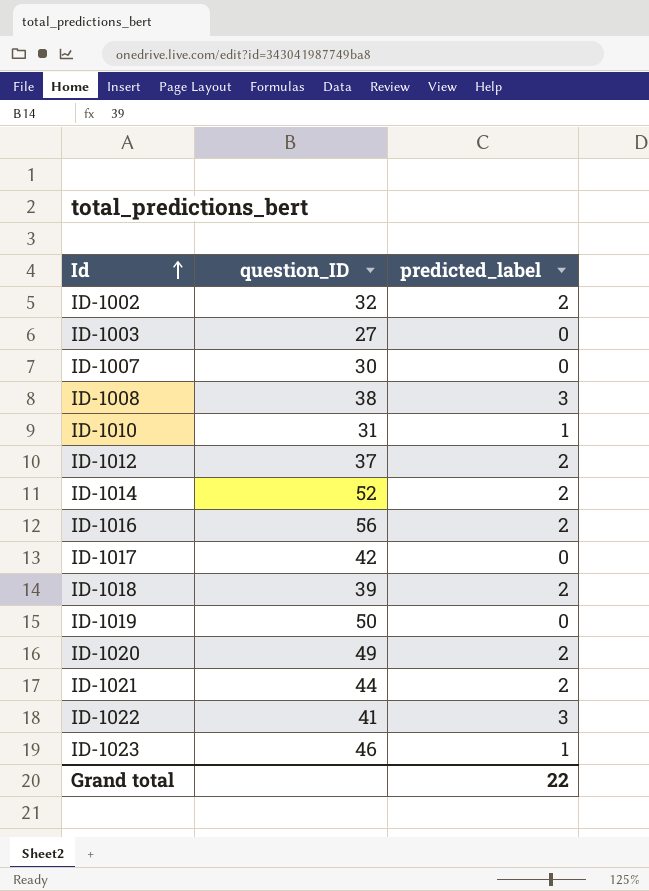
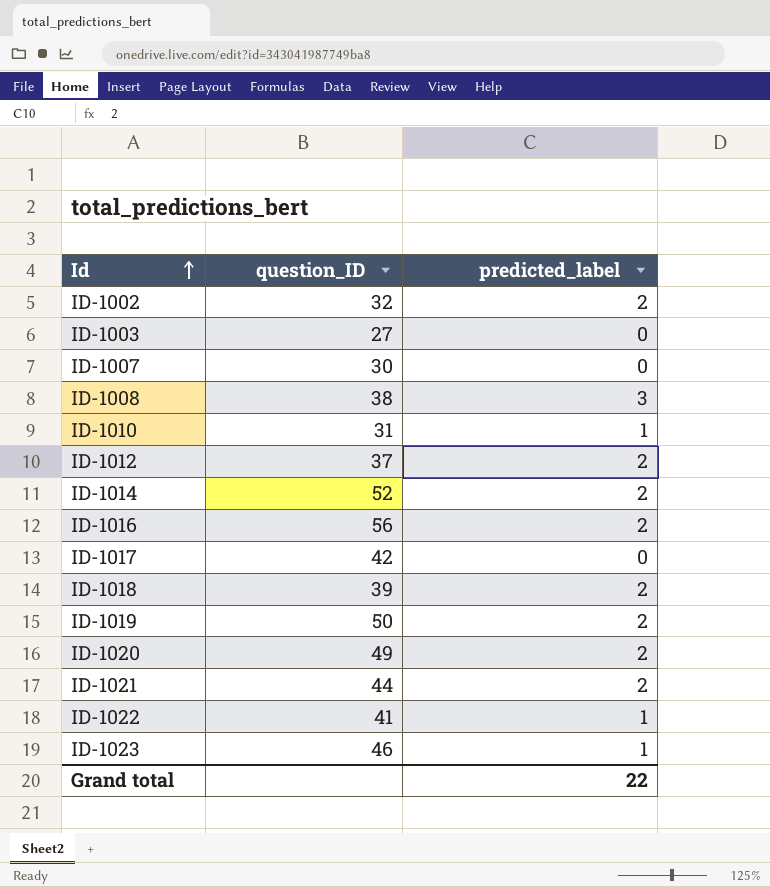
ID-1019 | predicted_label: 0 -> 2
ID-1022 | predicted_label: 3 -> 1

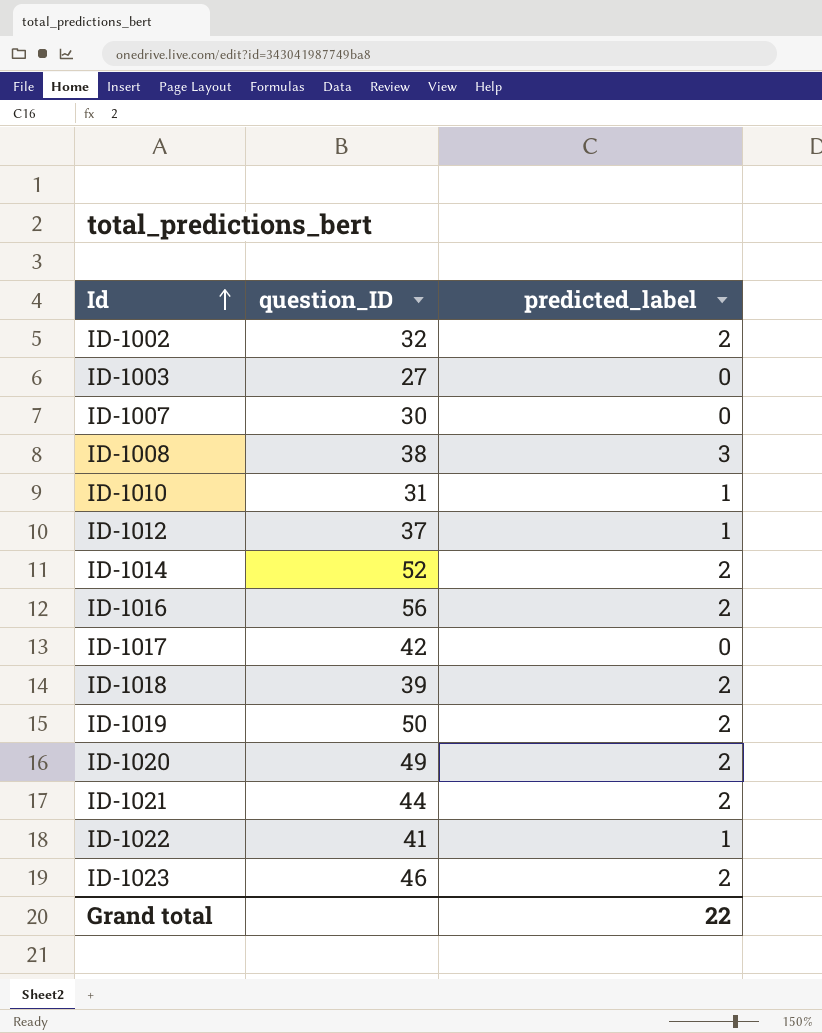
ID-1012 | predicted_label: 2 -> 1
ID-1023 | predicted_label: 1 -> 2

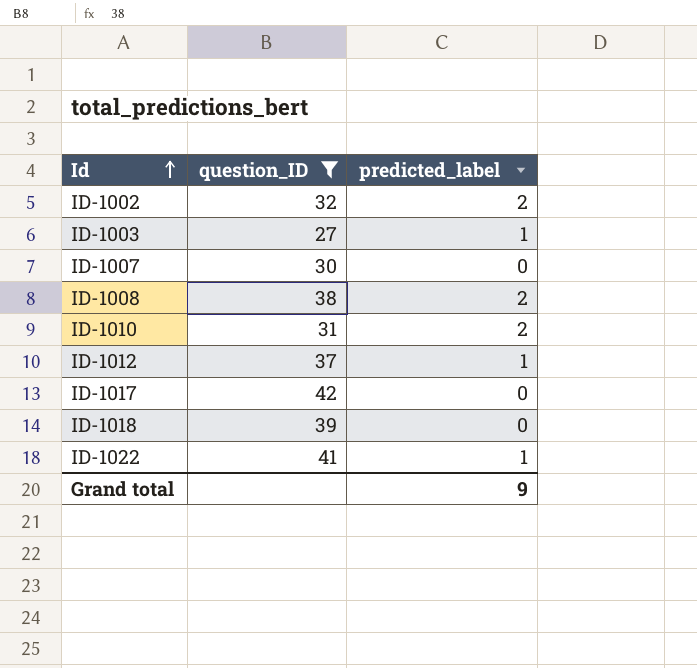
filter: none -> question_ID <= 42
ID-1003 | predicted_label: 0 -> 1
ID-1008 | predicted_label: 3 -> 2
ID-1010 | predicted_label: 1 -> 2
ID-1018 | predicted_label: 2 -> 0
Grand total | predicted_label: 22 -> 9

